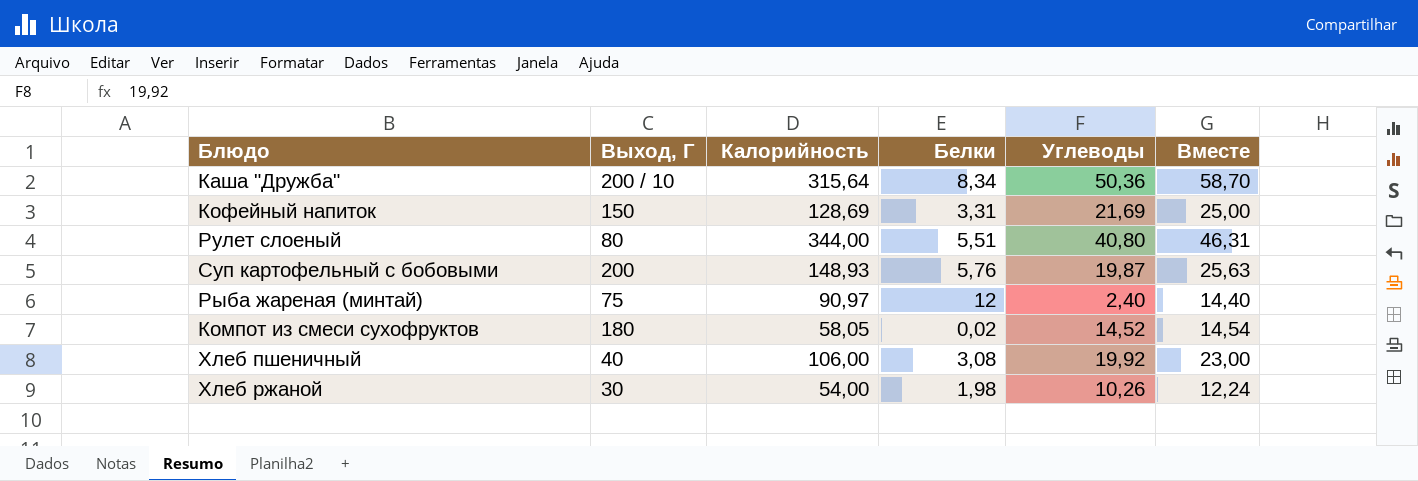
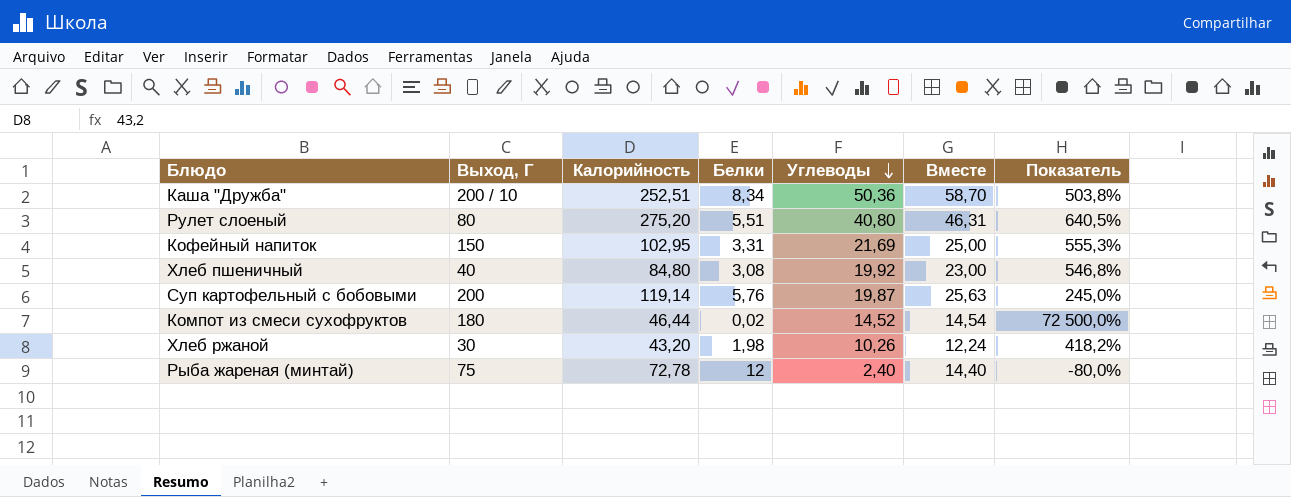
row order: none -> Углеводы descending
column Показатель | formula: none -> ([Углеводы] - [Белки]) / [Белки]
Каша "Дружба" | Калорийность: 315,64 -> 252,51
Рулет слоеный | Калорийность: 344,00 -> 275,20
Кофейный напиток | Калорийность: 128,69 -> 102,95
Хлеб пшеничный | Калорийность: 106,00 -> 84,80
Суп картофельный с бобовыми | Калорийность: 148,93 -> 119,14
Компот из смеси сухофруктов | Калорийность: 58,05 -> 46,44
Хлеб ржаной | Калорийность: 54,00 -> 43,20
Рыба жареная (минтай) | Калорийность: 90,97 -> 72,78

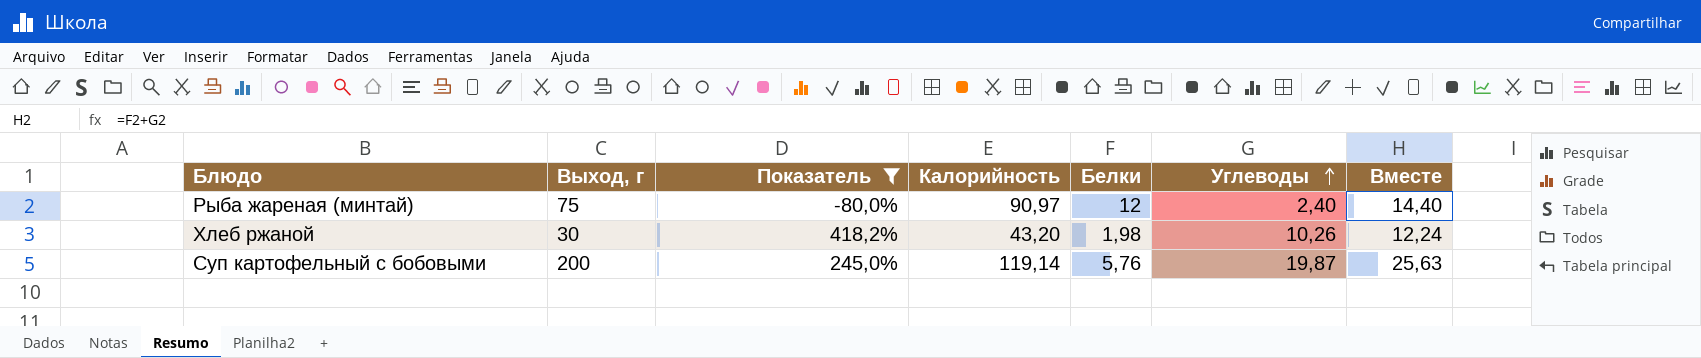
filter: none -> Показатель <= 418,2%
row order: Углеводы descending -> Углеводы ascending
column name: Выход, Г -> Выход, г
column Показатель | position: 7 -> 3
Рыба жареная (минтай) | Калорийность: 72,78 -> 90,97

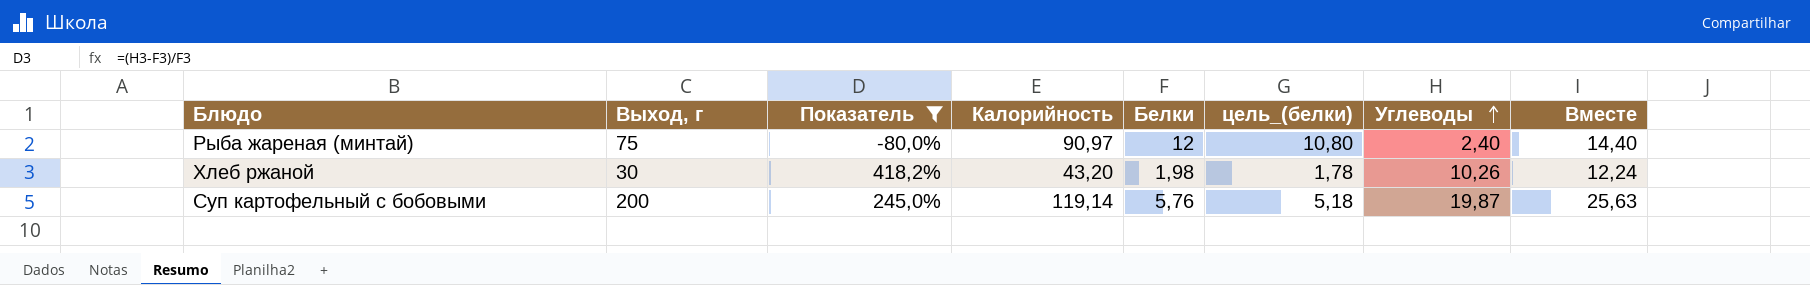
column цель_(белки) | formula: none -> [Белки] * 0,9

